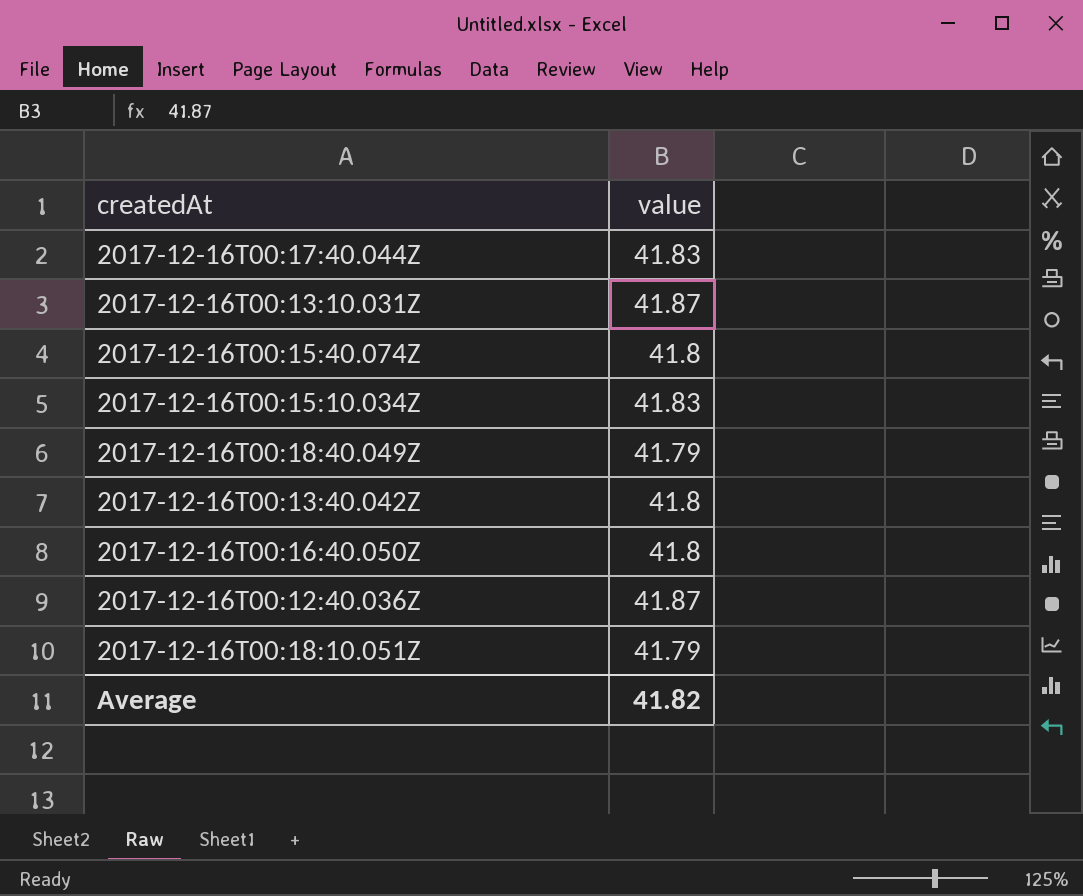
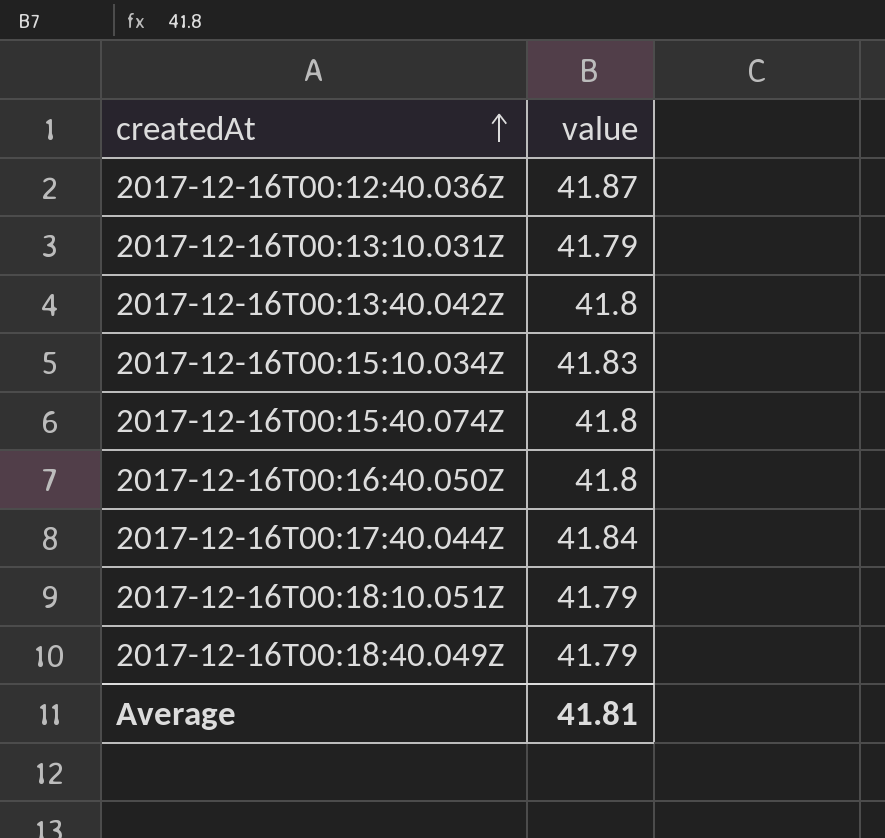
row order: none -> createdAt ascending
2017-12-16T00:13:10.031Z | value: 41.87 -> 41.79
2017-12-16T00:17:40.044Z | value: 41.83 -> 41.84
Average | value: 41.82 -> 41.81

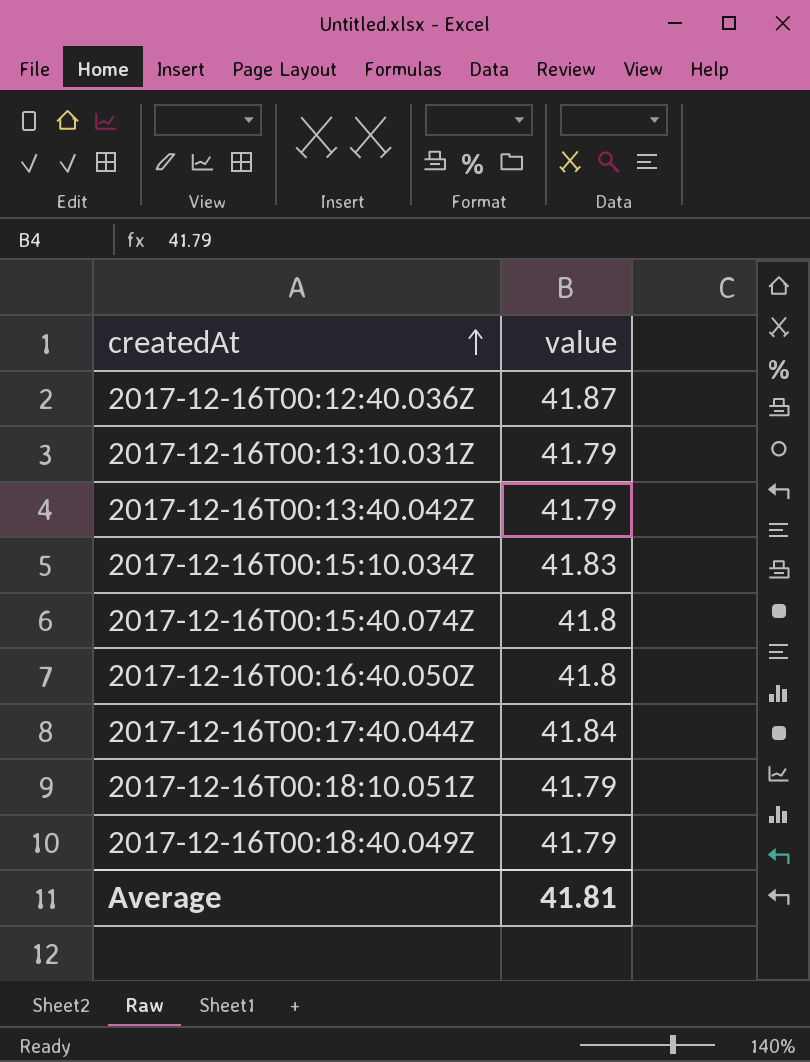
2017-12-16T00:13:40.042Z | value: 41.8 -> 41.79

